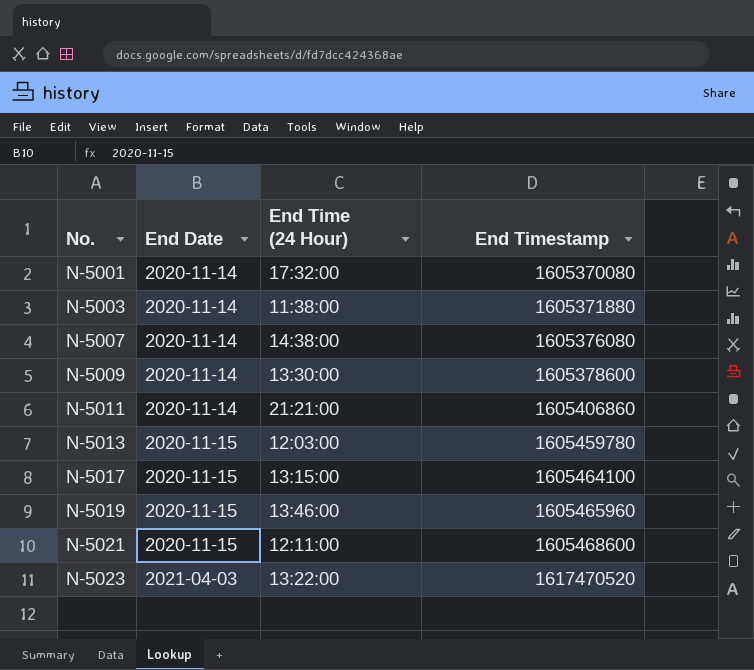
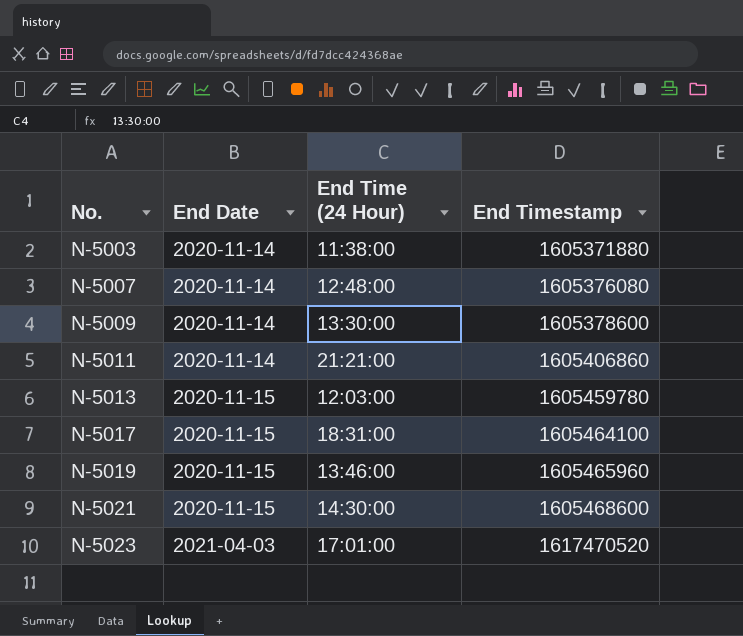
row N-5001: 2020-11-14 | 17:32:00 | 1605370080 -> none
N-5007 | End Time (24 Hour): 14:38:00 -> 12:48:00
N-5017 | End Time (24 Hour): 13:15:00 -> 18:31:00
N-5021 | End Time (24 Hour): 12:11:00 -> 14:30:00
N-5023 | End Time (24 Hour): 13:22:00 -> 17:01:00

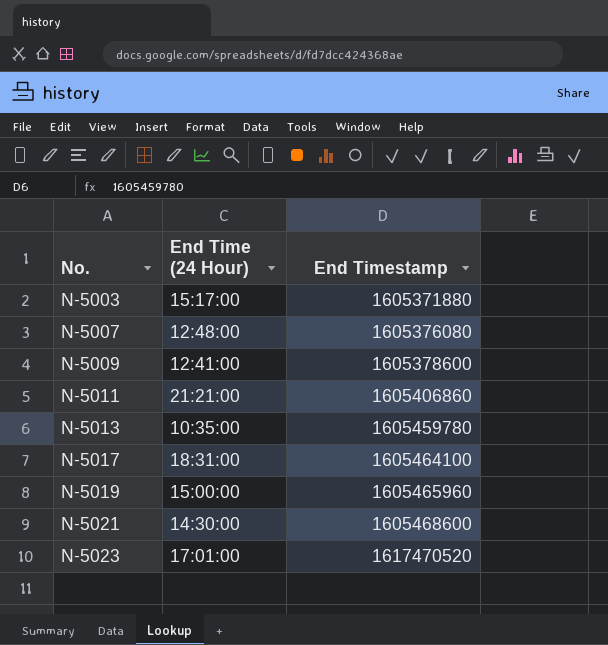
column End Date | position: 2 -> none
N-5003 | End Time (24 Hour): 11:38:00 -> 15:17:00
N-5009 | End Time (24 Hour): 13:30:00 -> 12:41:00
N-5013 | End Time (24 Hour): 12:03:00 -> 10:35:00
N-5019 | End Time (24 Hour): 13:46:00 -> 15:00:00

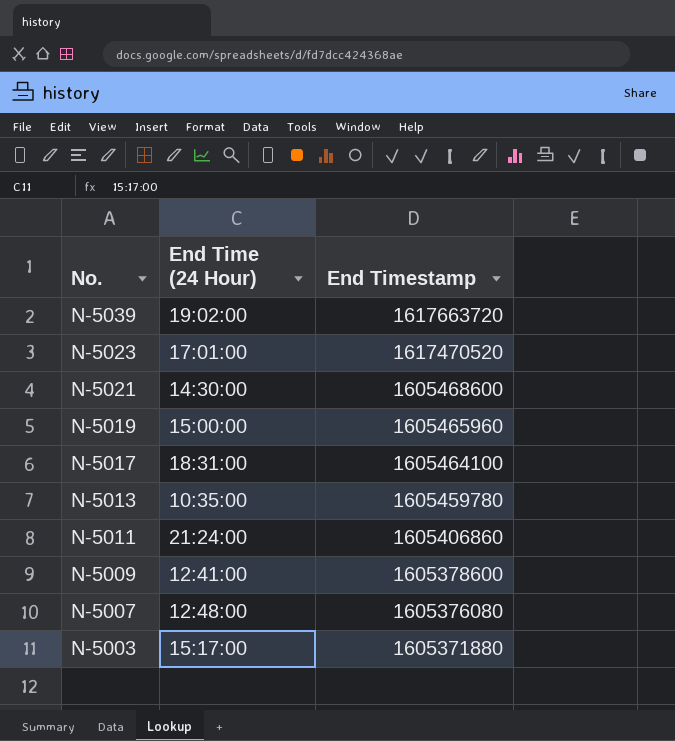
row order: No. ascending -> No. descending
row N-5039: none -> 19:02:00 | 1617663720
N-5011 | End Time (24 Hour): 21:21:00 -> 21:24:00

